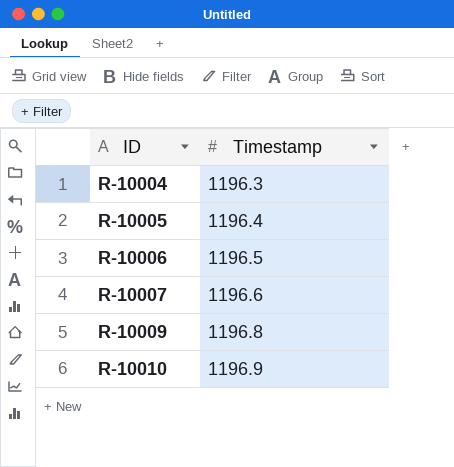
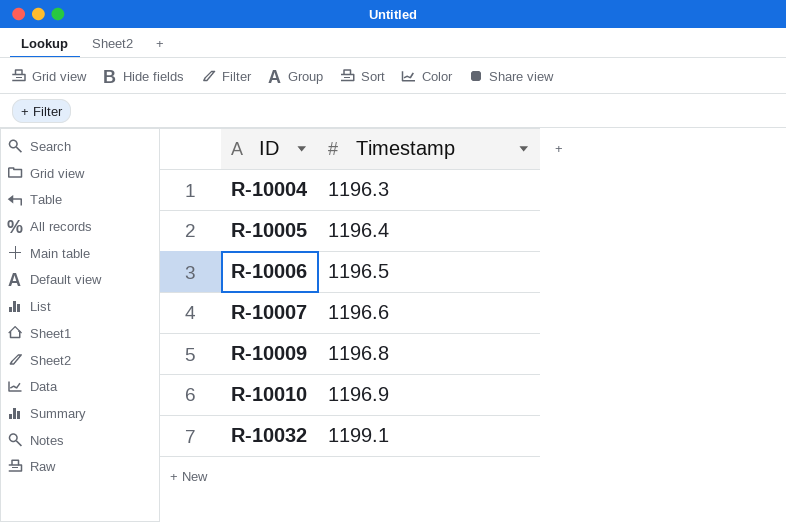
row R-10032: none -> 1199.1

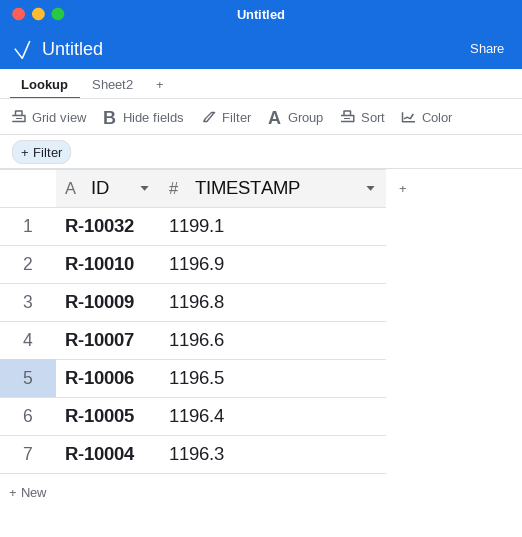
row order: ID ascending -> ID descending
column name: Timestamp -> TIMESTAMP

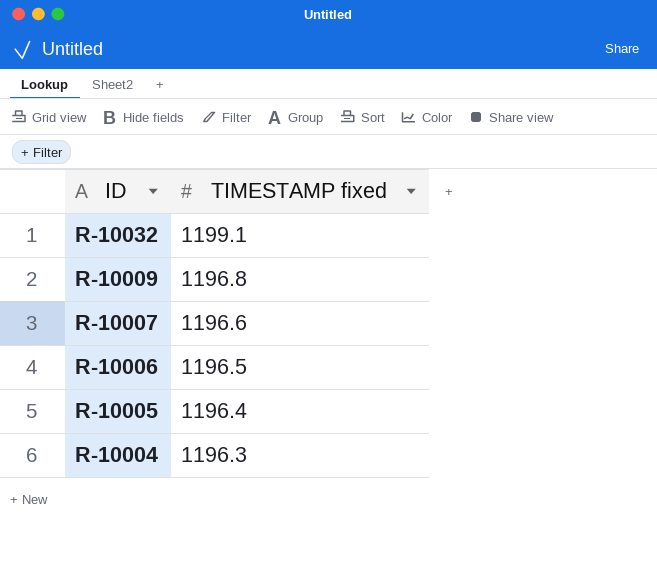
column name: TIMESTAMP -> TIMESTAMP fixed
row R-10010: 1196.9 -> none

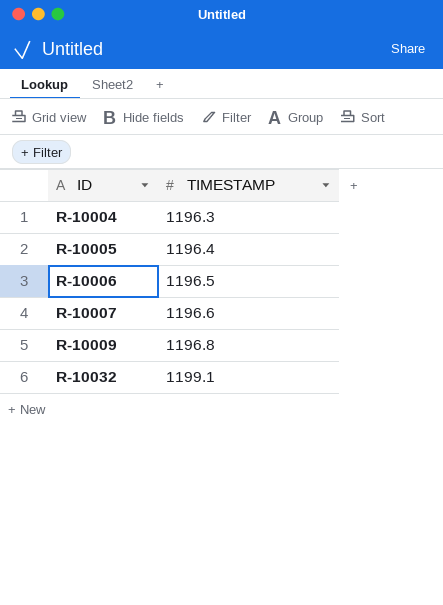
row order: ID descending -> ID ascending
column name: TIMESTAMP fixed -> TIMESTAMP

